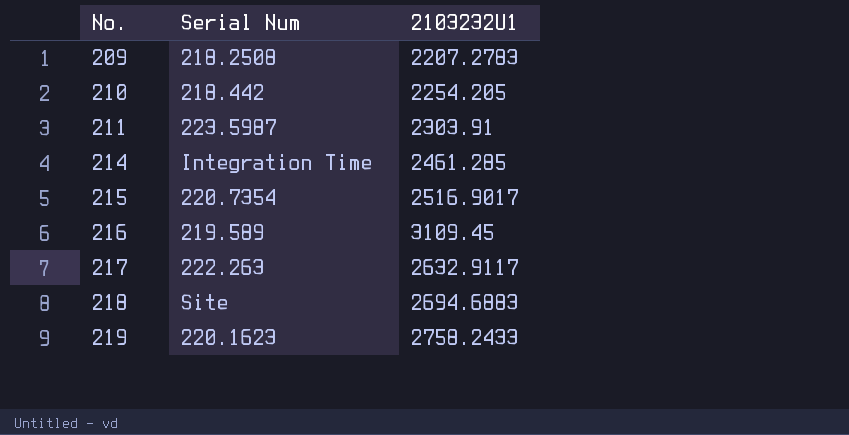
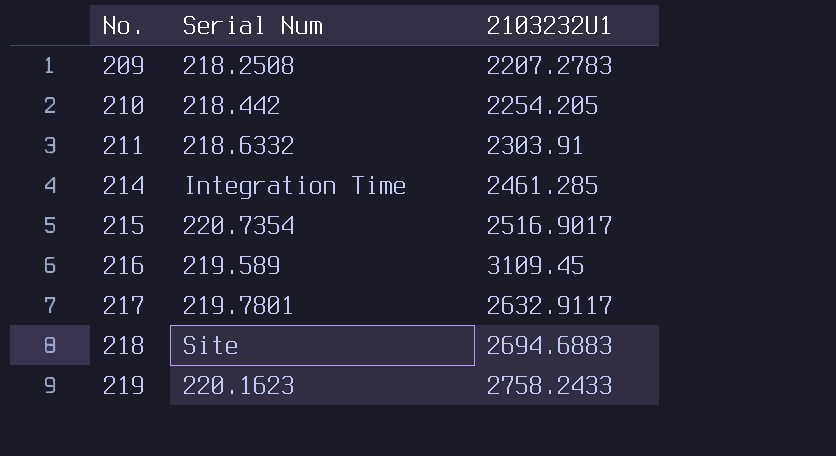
211 | Serial Num: 223.5987 -> 218.6332
217 | Serial Num: 222.263 -> 219.7801

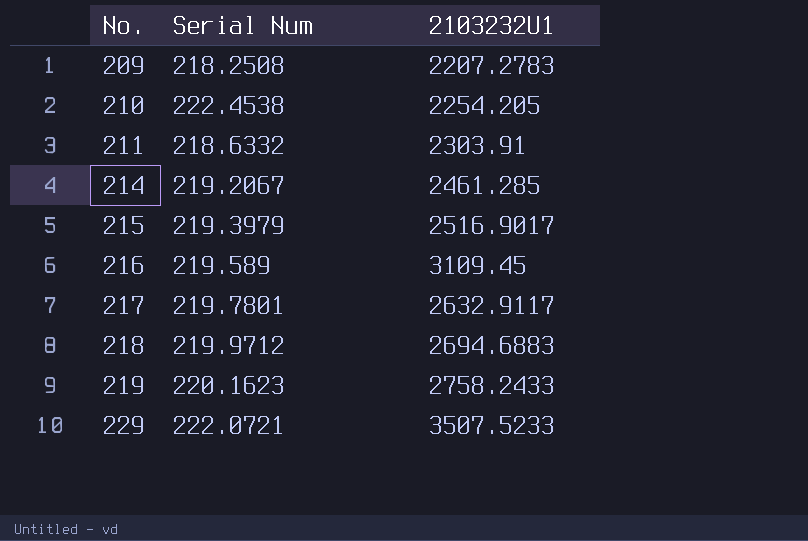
210 | Serial Num: 218.442 -> 222.4538
214 | Serial Num: Integration Time -> 219.2067
215 | Serial Num: 220.7354 -> 219.3979
218 | Serial Num: Site -> 219.9712
row 229: none -> 222.0721 | 3507.5233

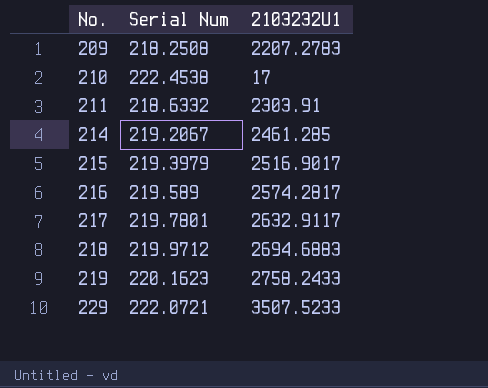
210 | 2103232U1: 2254.205 -> 17
216 | 2103232U1: 3109.45 -> 2574.2817

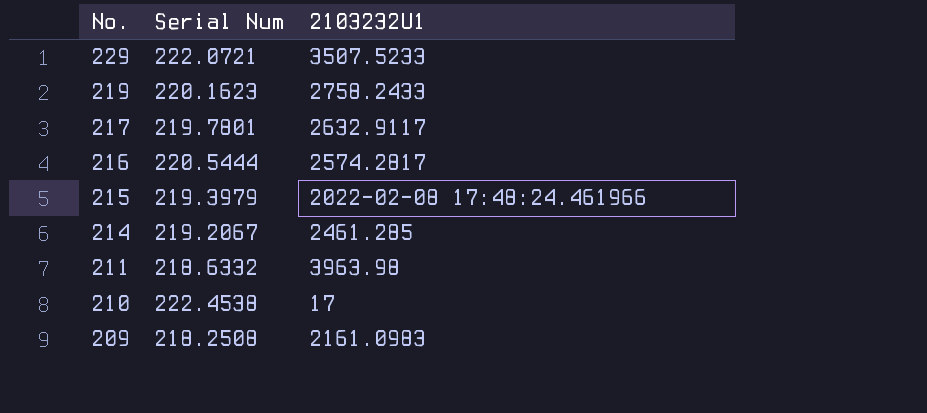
row order: No. ascending -> No. descending
row 218: 219.9712 | 2694.6883 -> none
216 | Serial Num: 219.589 -> 220.5444
215 | 2103232U1: 2516.9017 -> 2022-02-08 17:48:24.461966
211 | 2103232U1: 2303.91 -> 3963.98
209 | 2103232U1: 2207.2783 -> 2161.0983

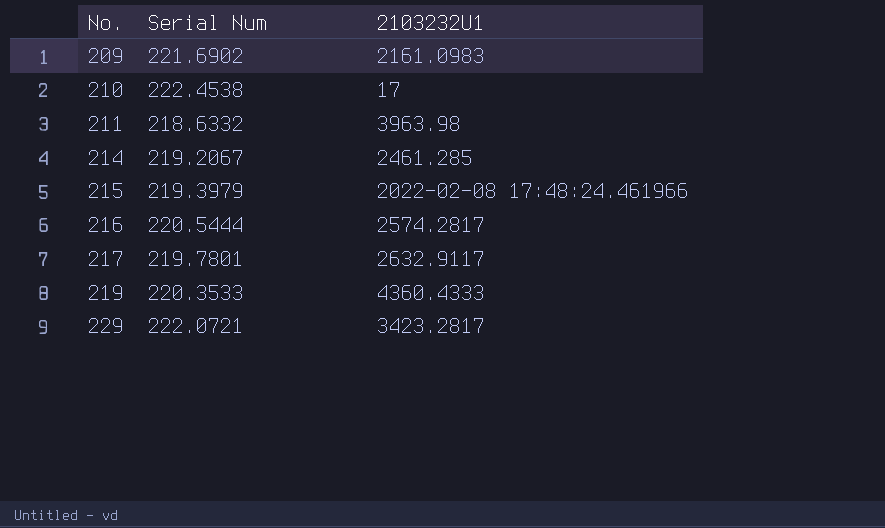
row order: No. descending -> No. ascending
209 | Serial Num: 218.2508 -> 221.6902
219 | Serial Num: 220.1623 -> 220.3533
219 | 2103232U1: 2758.2433 -> 4360.4333
229 | 2103232U1: 3507.5233 -> 3423.2817

